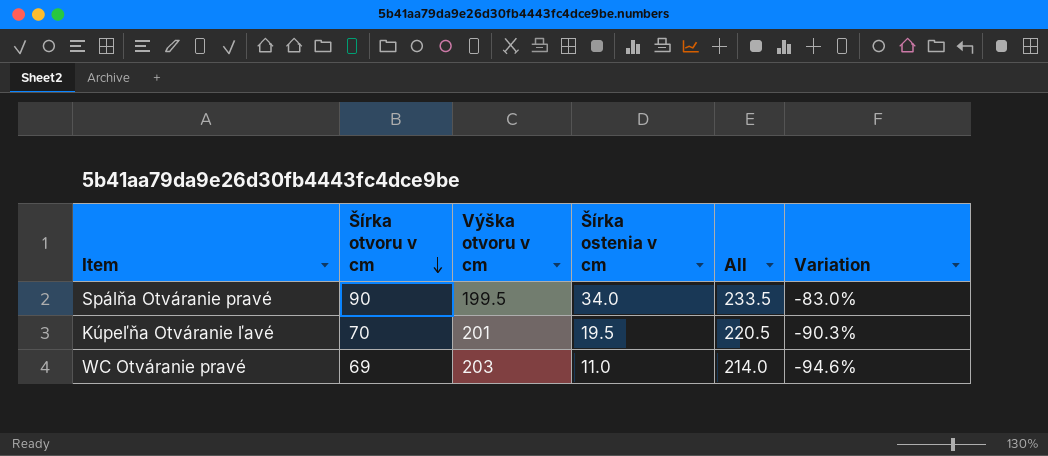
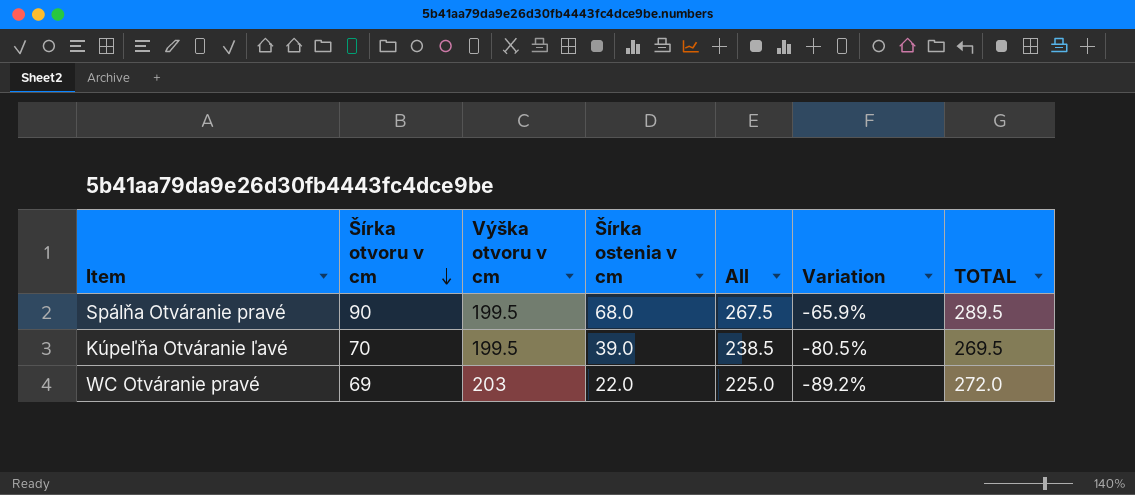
column TOTAL | formula: none -> [Šírka otvoru v cm] + [Výška otvoru v cm]
Spálňa Otváranie pravé | Šírka ostenia v cm: 34.0 -> 68.0
Spálňa Otváranie pravé | All: 233.5 -> 267.5
Spálňa Otváranie pravé | Variation: -83.0% -> -65.9%
Kúpeľňa Otváranie ľavé | Výška otvoru v cm: 201 -> 199.5
Kúpeľňa Otváranie ľavé | Šírka ostenia v cm: 19.5 -> 39.0
Kúpeľňa Otváranie ľavé | All: 220.5 -> 238.5
Kúpeľňa Otváranie ľavé | Variation: -90.3% -> -80.5%
WC Otváranie pravé | Šírka ostenia v cm: 11.0 -> 22.0
WC Otváranie pravé | All: 214.0 -> 225.0
WC Otváranie pravé | Variation: -94.6% -> -89.2%

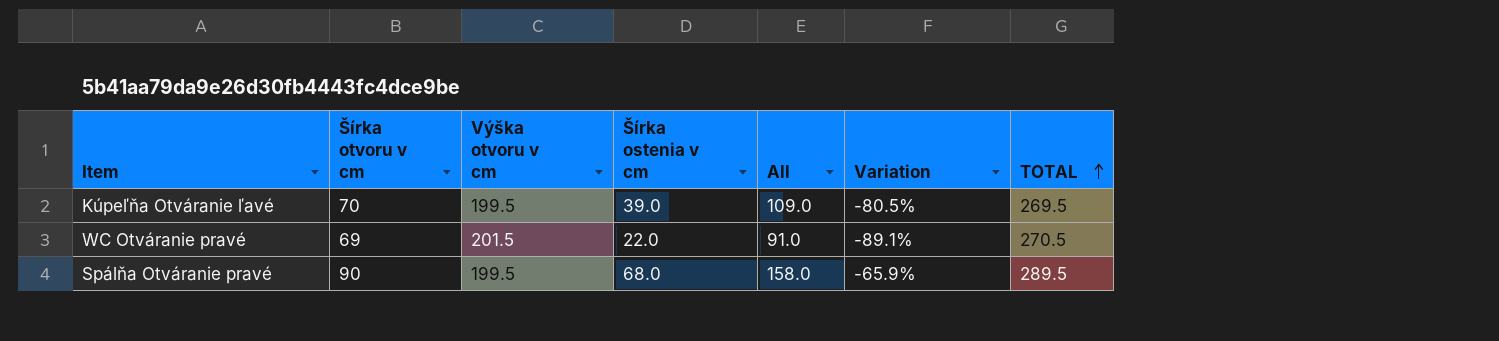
row order: Šírka otvoru v cm descending -> TOTAL ascending
column All | formula: [Výška otvoru v cm] + [Šírka ostenia v cm] -> [Šírka otvoru v cm] + [Šírka ostenia v cm]
WC Otváranie pravé | Výška otvoru v cm: 203 -> 201.5
WC Otváranie pravé | Variation: -89.2% -> -89.1%
WC Otváranie pravé | TOTAL: 272.0 -> 270.5

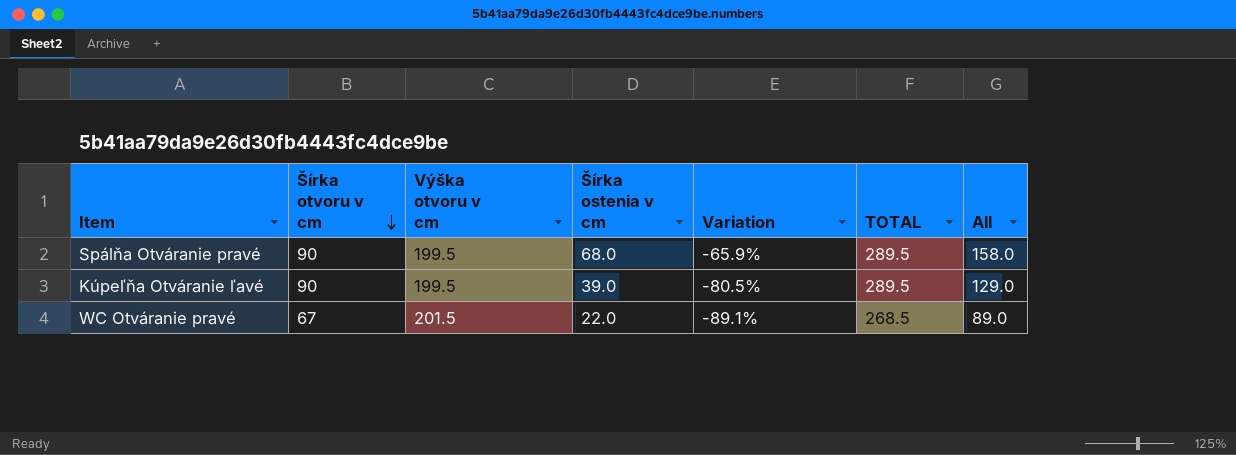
row order: TOTAL ascending -> Šírka otvoru v cm descending
column All | position: 5 -> 7
Kúpeľňa Otváranie ľavé | Šírka otvoru v cm: 70 -> 90
Kúpeľňa Otváranie ľavé | TOTAL: 269.5 -> 289.5
Kúpeľňa Otváranie ľavé | All: 109.0 -> 129.0
WC Otváranie pravé | Šírka otvoru v cm: 69 -> 67
WC Otváranie pravé | TOTAL: 270.5 -> 268.5
WC Otváranie pravé | All: 91.0 -> 89.0

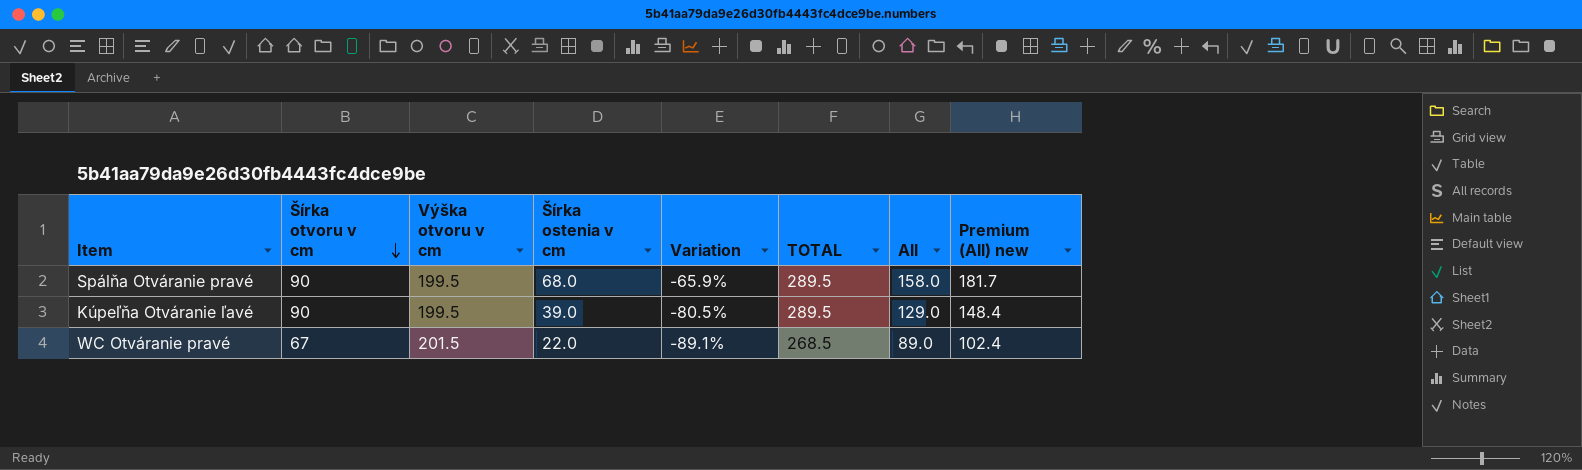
column Premium (All) new | formula: none -> [All] * 1.15

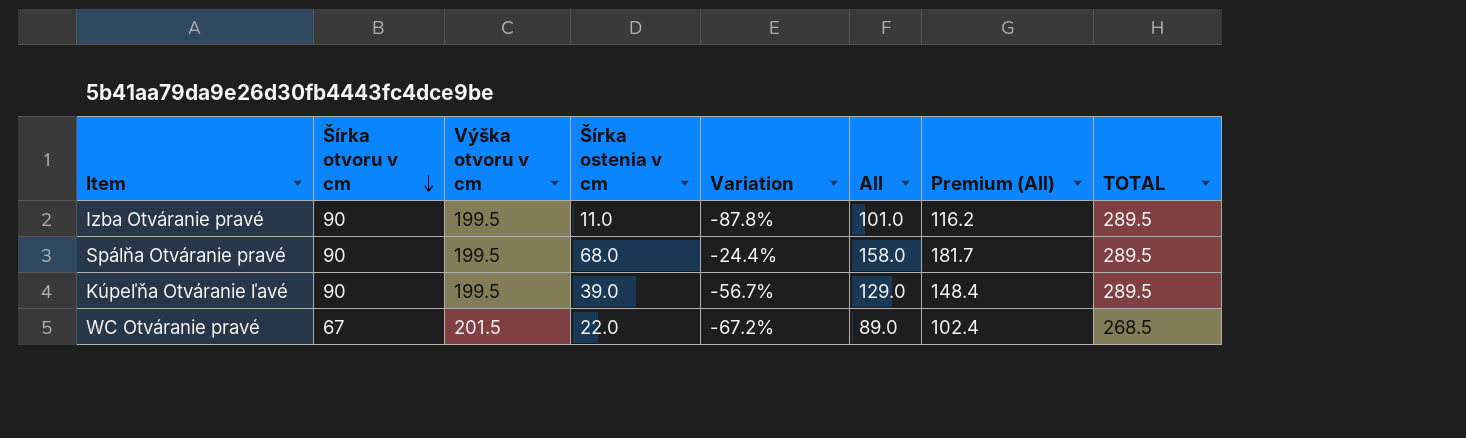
column Variation | formula: ([Šírka ostenia v cm] - [Výška otvoru v cm]) / [Výška otvoru v cm] -> ([Šírka ostenia v cm] - [Šírka otvoru v cm]) / [Šírka otvoru v cm]
column name: Premium (All) new -> Premium (All)
column TOTAL | position: 6 -> 8
row Izba Otváranie pravé: none -> 90 | 199.5 | 11.0 | -87.8% | 101.0 | 116.2 | 289.5

